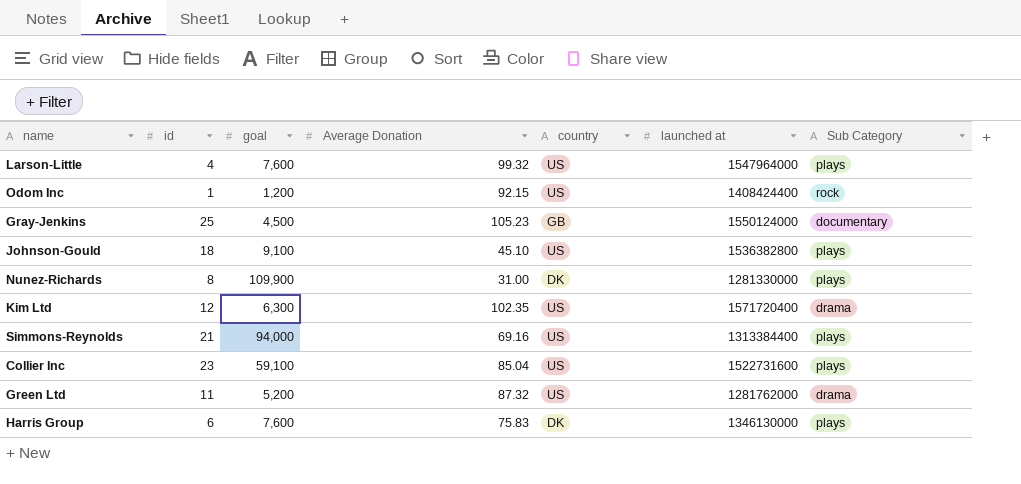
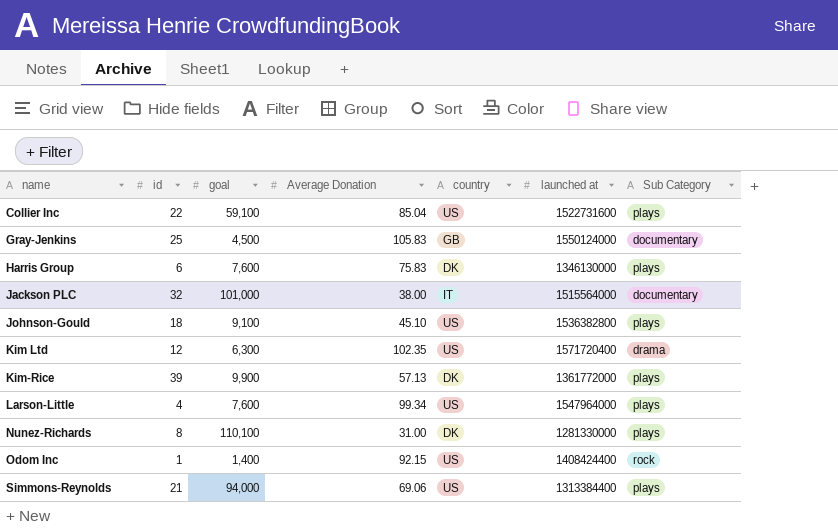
row order: none -> name ascending
row Green Ltd: 11 | 5,200 | 87.32 | US | 1281762000 | drama -> none
Collier Inc | id: 23 -> 22
Gray-Jenkins | Average Donation: 105.23 -> 105.83
row Jackson PLC: none -> 32 | 101,000 | 38.00 | IT | 1515564000 | documentary
row Kim-Rice: none -> 39 | 9,900 | 57.13 | DK | 1361772000 | plays
Larson-Little | Average Donation: 99.32 -> 99.34
Nunez-Richards | goal: 109,900 -> 110,100
Odom Inc | goal: 1,200 -> 1,400
Simmons-Reynolds | Average Donation: 69.16 -> 69.06

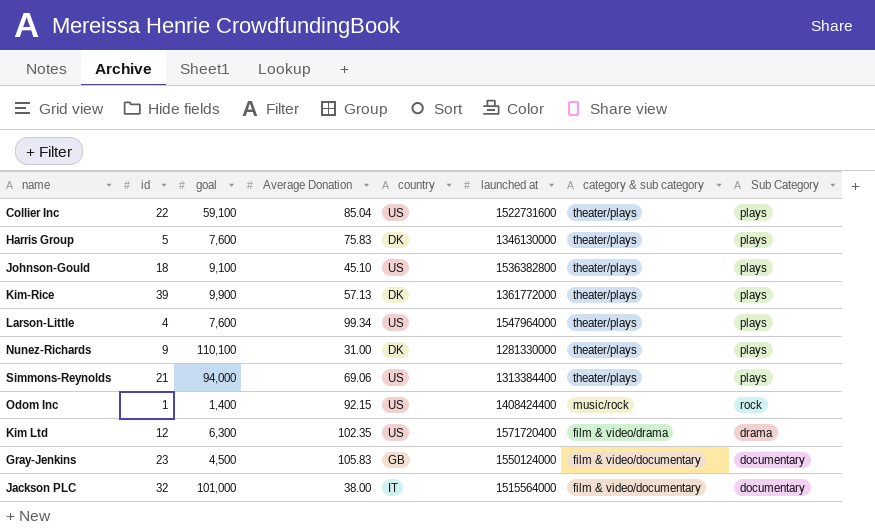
row order: name ascending -> category & sub category descending
column category & sub category | position: none -> 7
Harris Group | id: 6 -> 5
Nunez-Richards | id: 8 -> 9
Gray-Jenkins | id: 25 -> 23

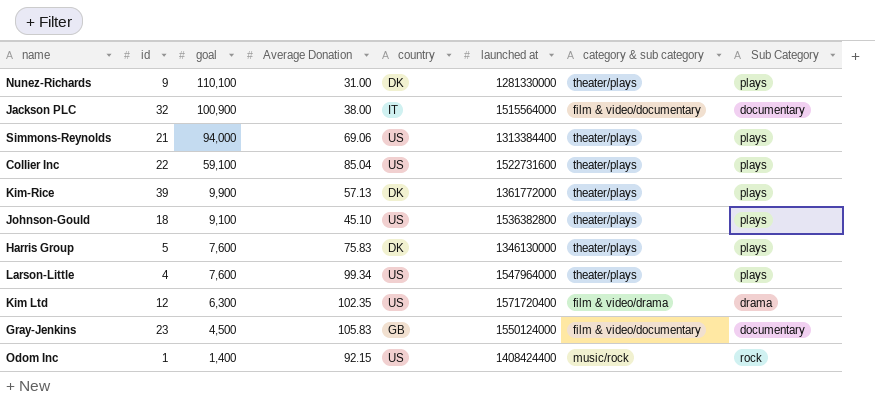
row order: category & sub category descending -> goal descending
Jackson PLC | goal: 101,000 -> 100,900

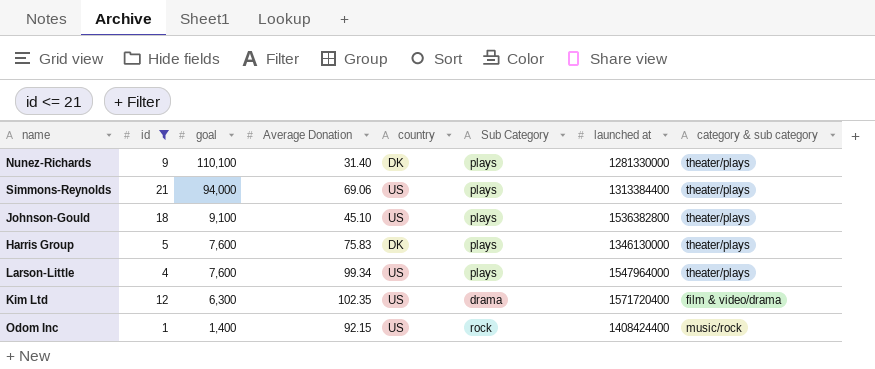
filter: none -> id <= 21
column Sub Category | position: 8 -> 6
Nunez-Richards | Average Donation: 31.00 -> 31.40

